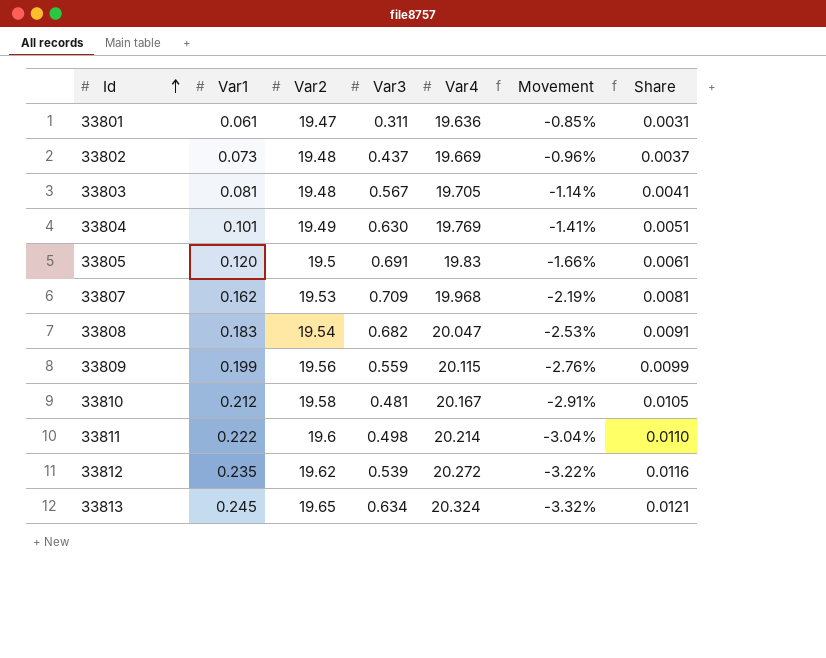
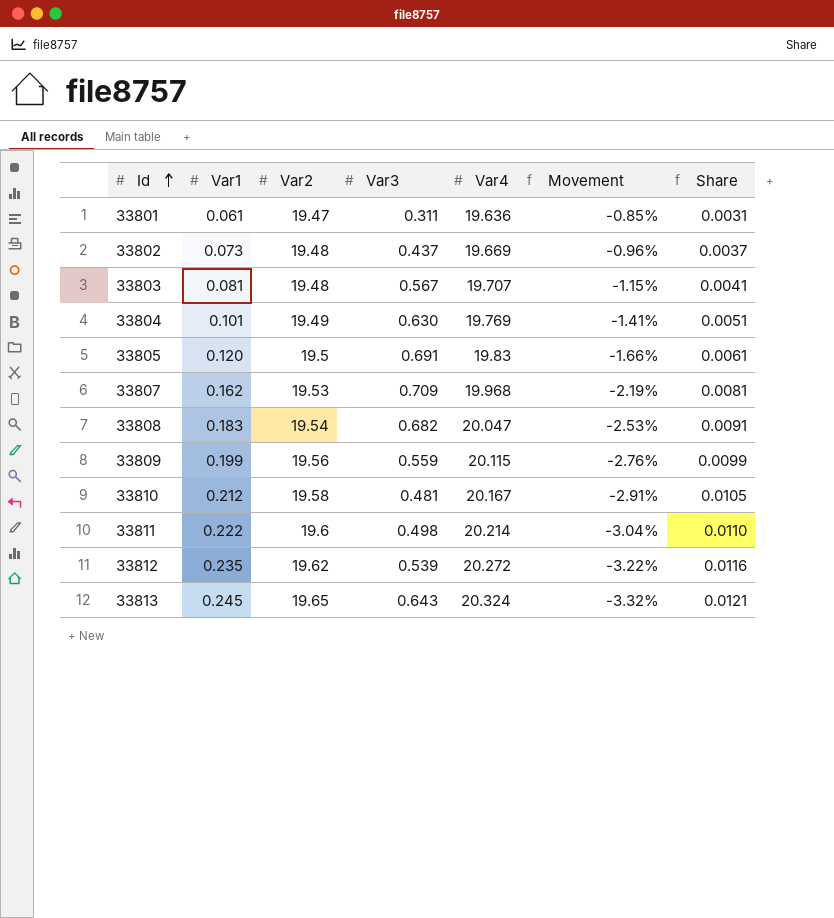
33803 | Var4: 19.705 -> 19.707
33803 | Movement: -1.14% -> -1.15%
33813 | Var3: 0.634 -> 0.643

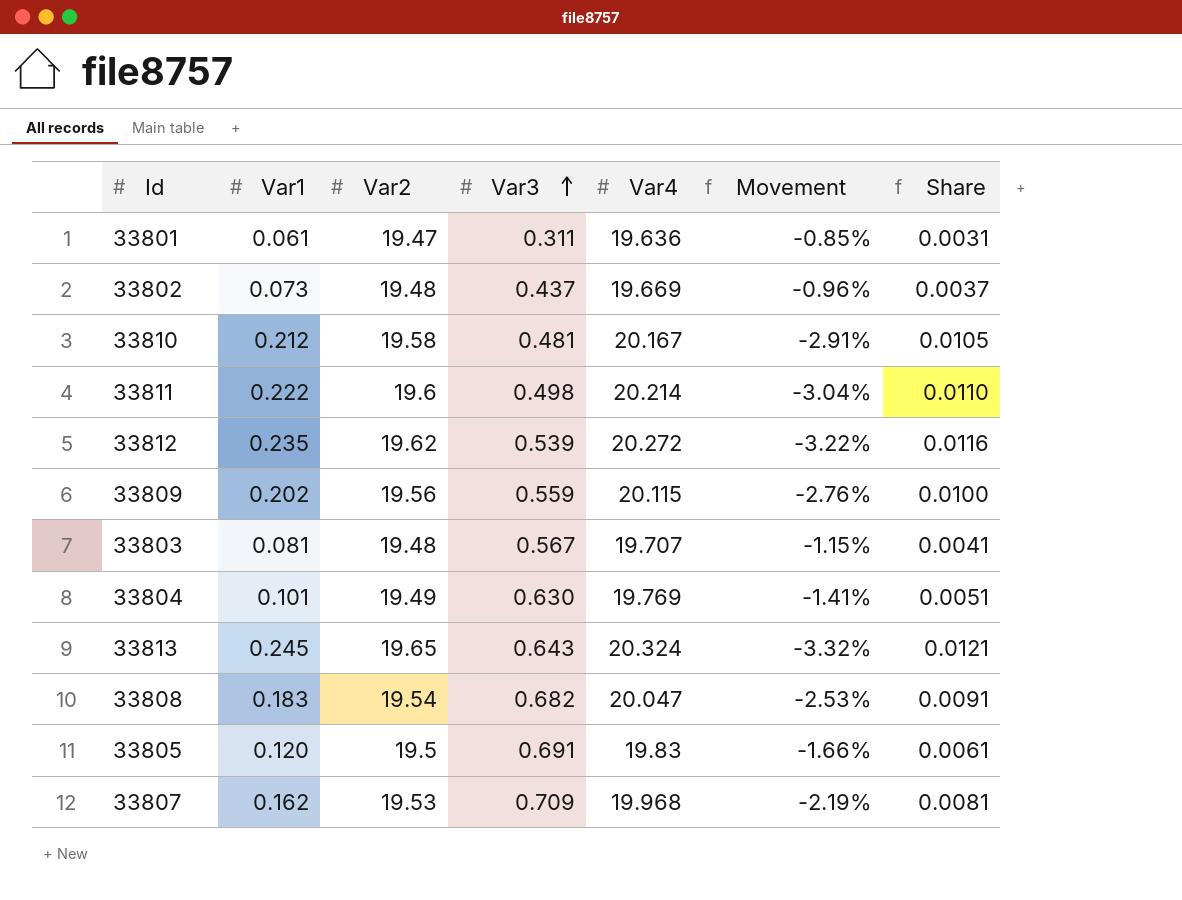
row order: Id ascending -> Var3 ascending
33809 | Var1: 0.199 -> 0.202
33809 | Share: 0.0099 -> 0.0100

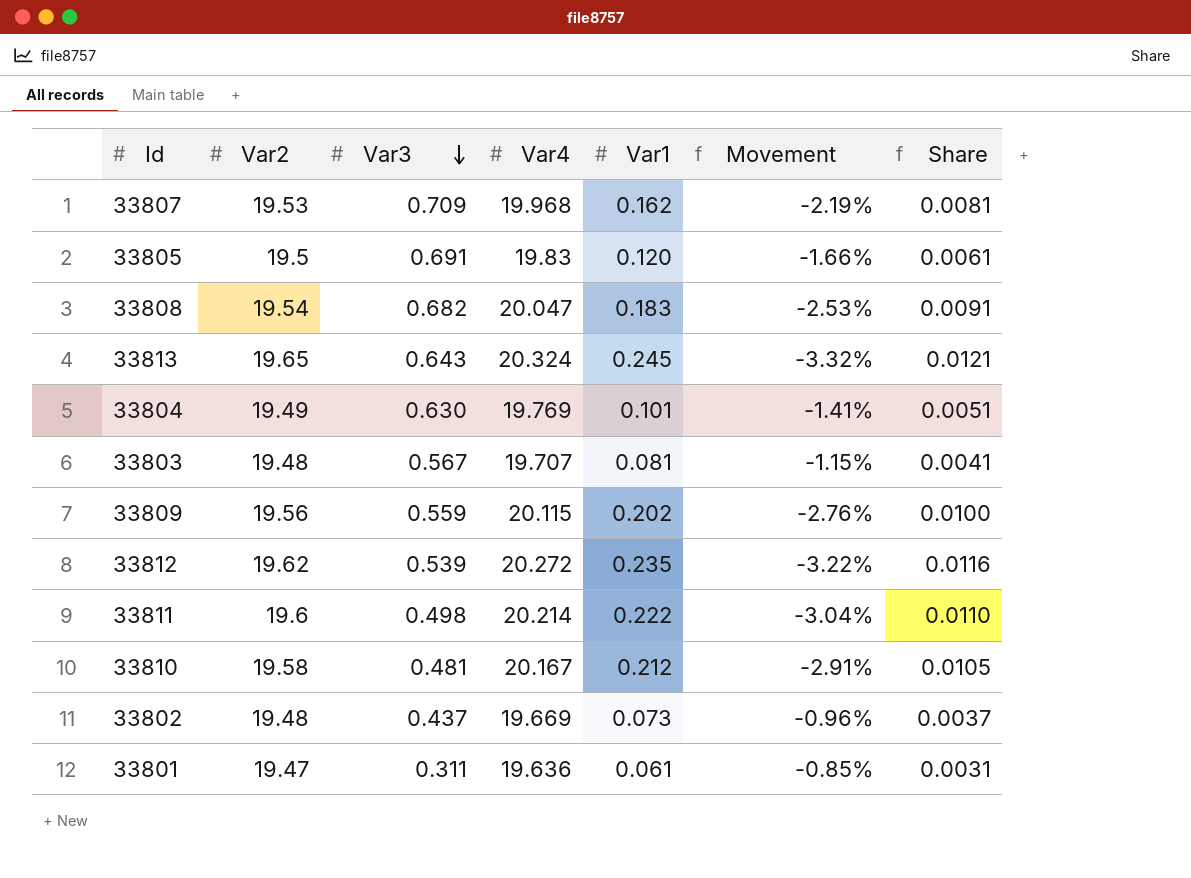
row order: Var3 ascending -> Var3 descending
column Var1 | position: 2 -> 5

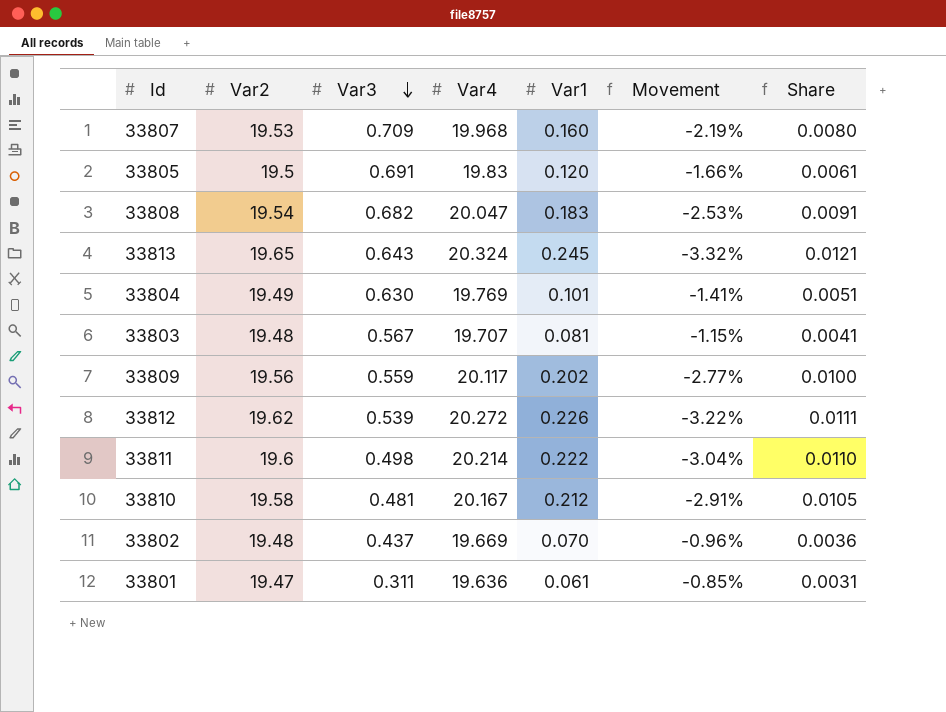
33807 | Var1: 0.162 -> 0.160
33807 | Share: 0.0081 -> 0.0080
33809 | Var4: 20.115 -> 20.117
33809 | Movement: -2.76% -> -2.77%
33812 | Var1: 0.235 -> 0.226
33812 | Share: 0.0116 -> 0.0111
33802 | Var1: 0.073 -> 0.070
33802 | Share: 0.0037 -> 0.0036

